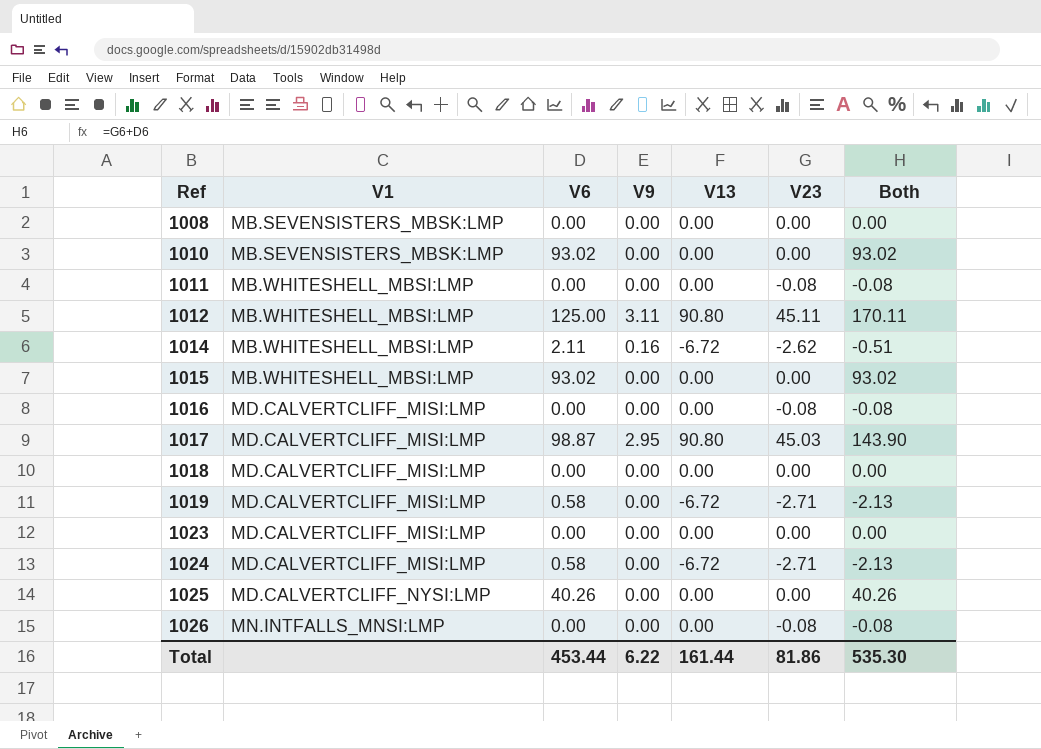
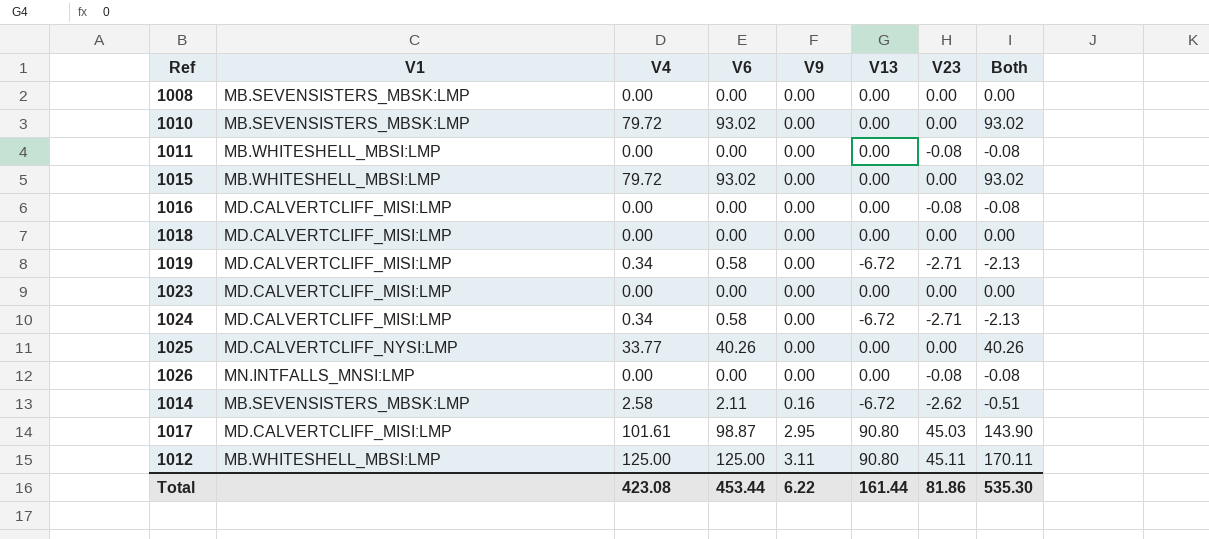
row order: Ref ascending -> V9 ascending
column V4 | position: none -> 3
1014 | V1: MB.WHITESHELL_MBSI:LMP -> MB.SEVENSISTERS_MBSK:LMP

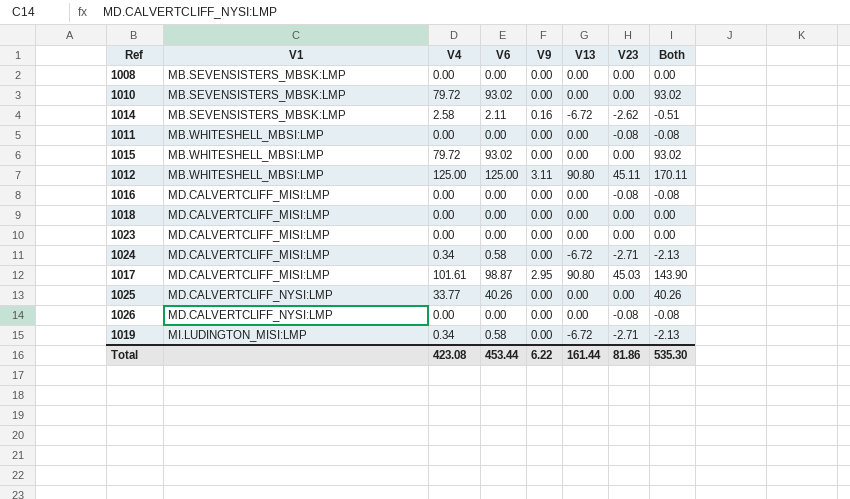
row order: V9 ascending -> V1 ascending
1026 | V1: MN.INTFALLS_MNSI:LMP -> MD.CALVERTCLIFF_NYSI:LMP
1019 | V1: MD.CALVERTCLIFF_MISI:LMP -> MI.LUDINGTON_MISI:LMP

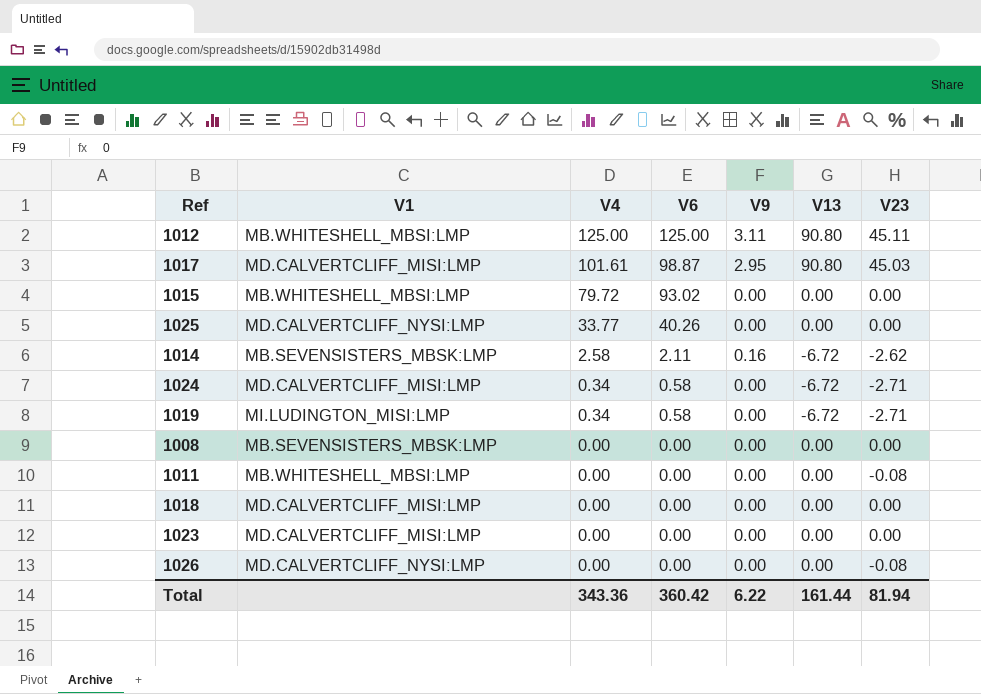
row order: V1 ascending -> V4 descending
column Both | formula: [V6] + [V23] -> none
row 1010: MB.SEVENSISTERS_MBSK:LMP | 79.72 | 93.02 | 0.00 | 0.00 | 0.00 | 93.02 -> none
row 1016: MD.CALVERTCLIFF_MISI:LMP | 0.00 | 0.00 | 0.00 | 0.00 | -0.08 | -0.08 -> none
Total | V4: 423.08 -> 343.36
Total | V6: 453.44 -> 360.42
Total | V23: 81.86 -> 81.94

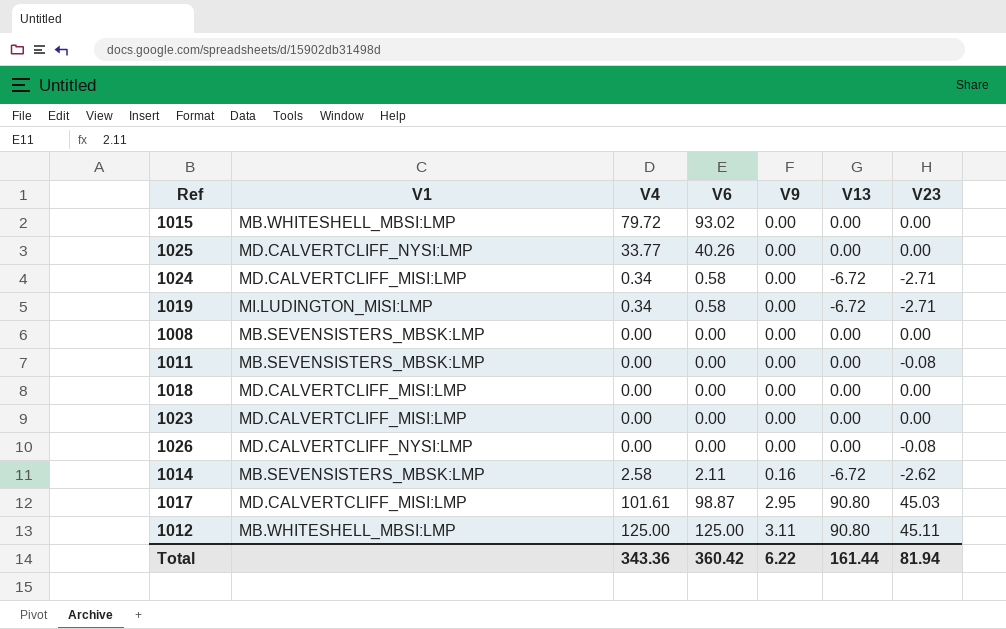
row order: V4 descending -> V9 ascending
1011 | V1: MB.WHITESHELL_MBSI:LMP -> MB.SEVENSISTERS_MBSK:LMP

